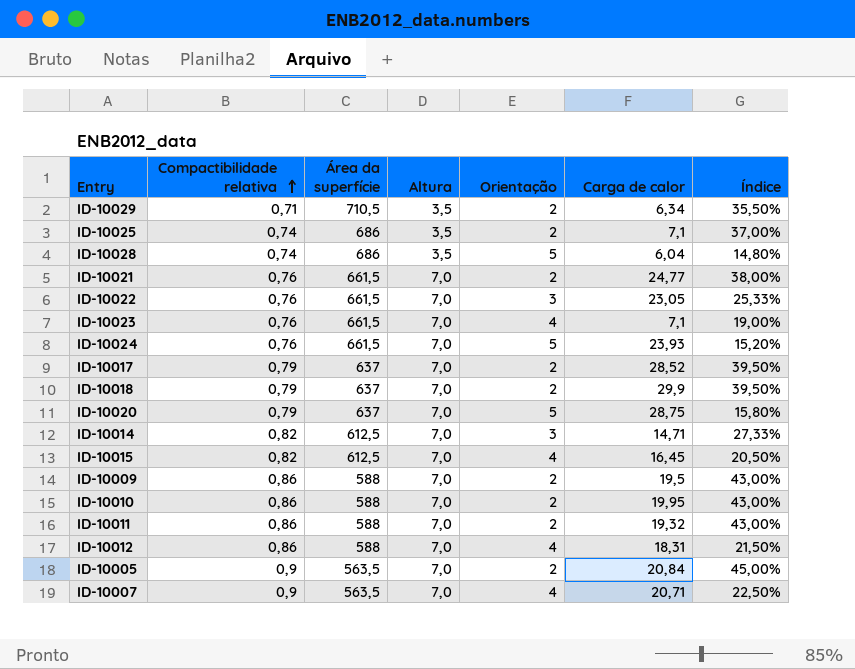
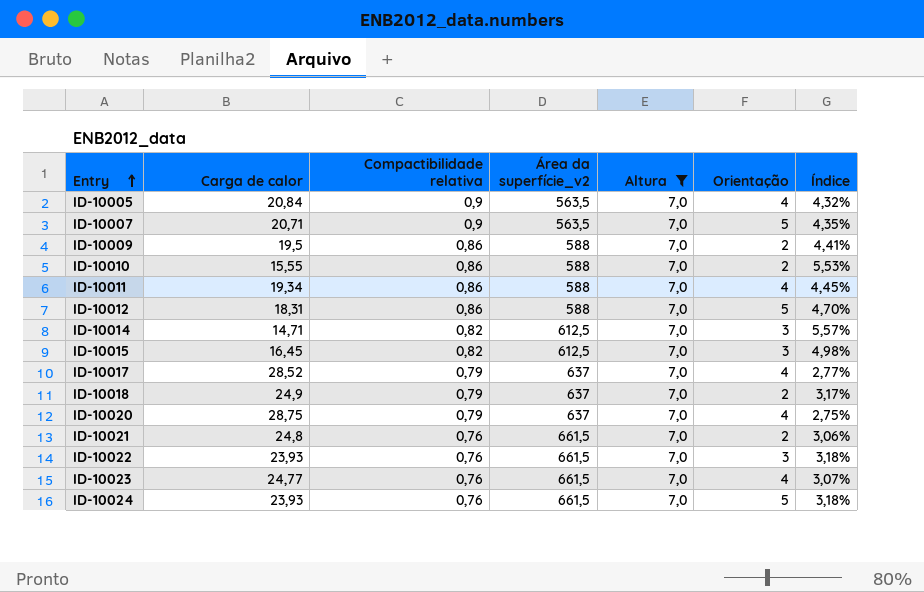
filter: none -> Altura = 7,0
row order: Compactibilidade relativa ascending -> Entry ascending
column Carga de calor | position: 6 -> 2
column name: Área da superfície -> Área da superfície_v2
column Índice | formula: [Compactibilidade relativa] / [Orientação] -> [Compactibilidade relativa] / [Carga de calor]
ID-10005 | Orientação: 2 -> 4
ID-10007 | Orientação: 4 -> 5
ID-10010 | Carga de calor: 19,95 -> 15,55
ID-10011 | Carga de calor: 19,32 -> 19,34
ID-10011 | Orientação: 2 -> 4
ID-10012 | Orientação: 4 -> 5
ID-10015 | Orientação: 4 -> 3
ID-10017 | Orientação: 2 -> 4
ID-10018 | Carga de calor: 29,9 -> 24,9
ID-10020 | Orientação: 5 -> 4
ID-10021 | Carga de calor: 24,77 -> 24,8
ID-10022 | Carga de calor: 23,05 -> 23,93
ID-10023 | Carga de calor: 7,1 -> 24,77

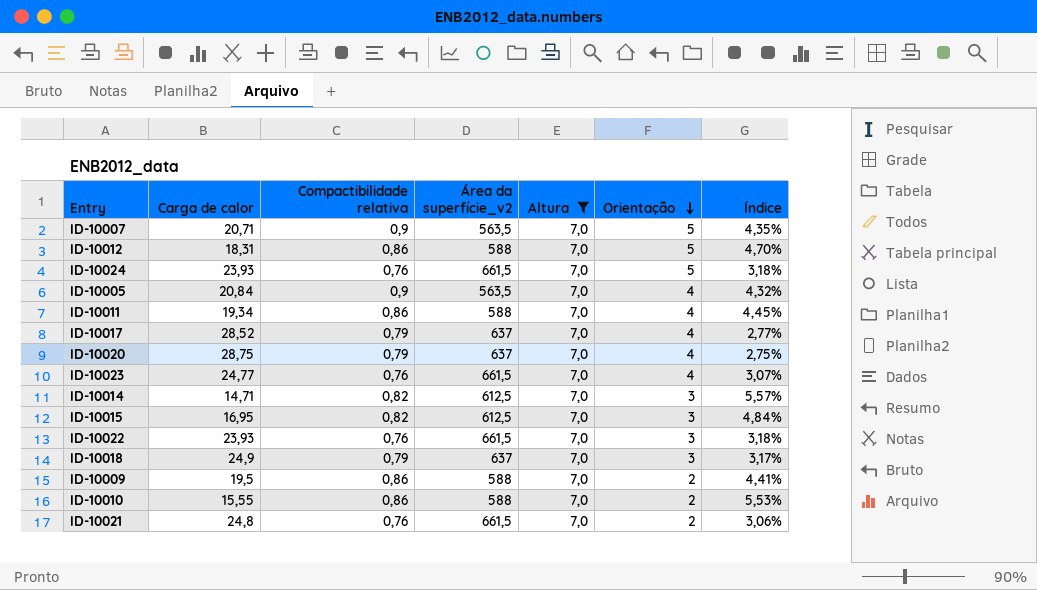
row order: Entry ascending -> Orientação descending
ID-10015 | Carga de calor: 16,45 -> 16,95
ID-10015 | Índice: 4,98% -> 4,84%
ID-10018 | Orientação: 2 -> 3

